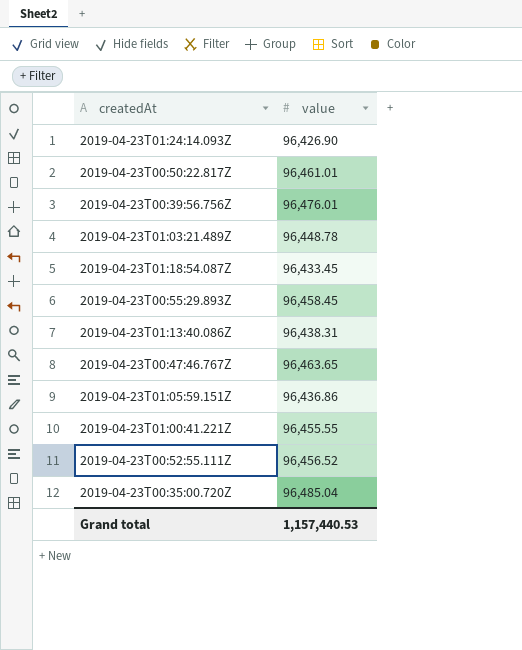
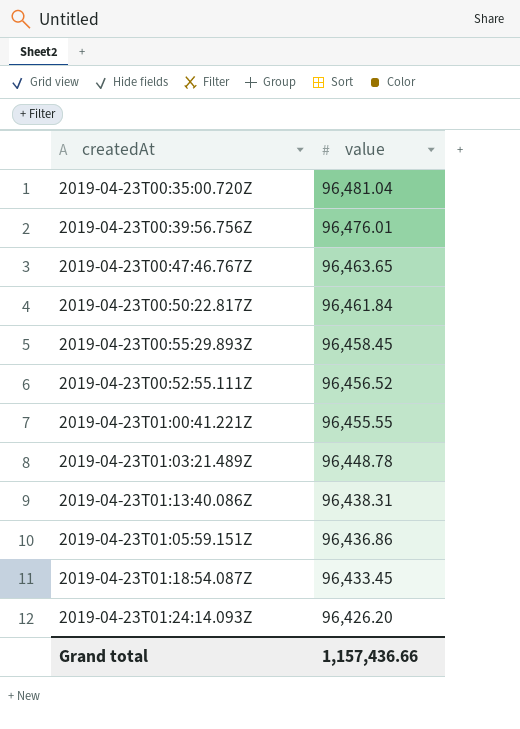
row order: none -> value descending
2019-04-23T00:35:00.720Z | value: 96,485.04 -> 96,481.04
2019-04-23T00:50:22.817Z | value: 96,461.01 -> 96,461.84
2019-04-23T01:24:14.093Z | value: 96,426.90 -> 96,426.20
Grand total | value: 1,157,440.53 -> 1,157,436.66

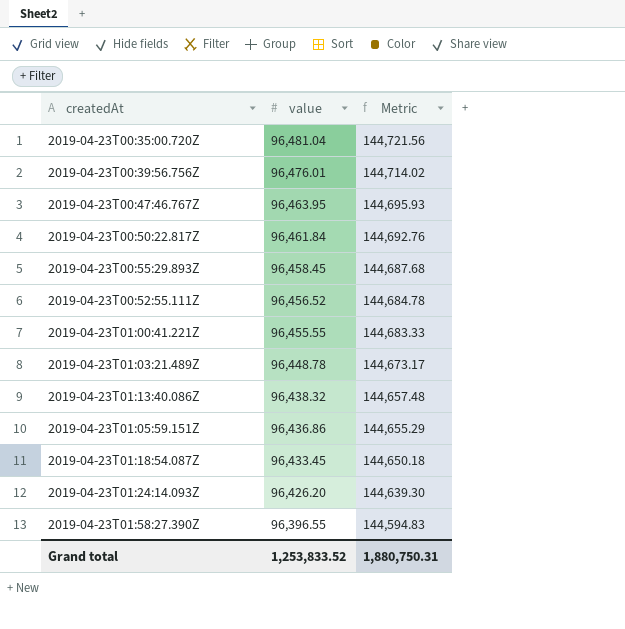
column Metric | formula: none -> [value] * 1.5
2019-04-23T00:47:46.767Z | value: 96,463.65 -> 96,463.95
2019-04-23T01:13:40.086Z | value: 96,438.31 -> 96,438.32
row 2019-04-23T01:58:27.390Z: none -> 96,396.55 | 144,594.83
Grand total | value: 1,157,436.66 -> 1,253,833.52

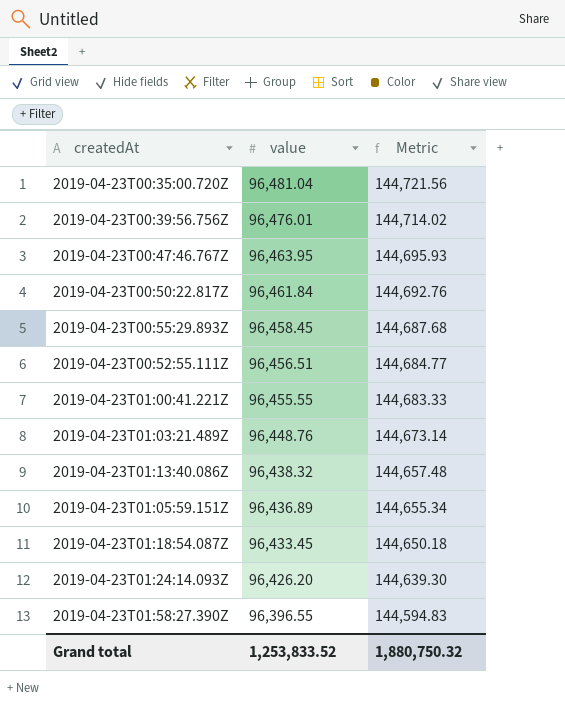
2019-04-23T00:52:55.111Z | value: 96,456.52 -> 96,456.51
2019-04-23T00:52:55.111Z | Metric: 144,684.78 -> 144,684.77
2019-04-23T01:03:21.489Z | value: 96,448.78 -> 96,448.76
2019-04-23T01:03:21.489Z | Metric: 144,673.17 -> 144,673.14
2019-04-23T01:05:59.151Z | value: 96,436.86 -> 96,436.89
2019-04-23T01:05:59.151Z | Metric: 144,655.29 -> 144,655.34
Grand total | Metric: 1,880,750.31 -> 1,880,750.32

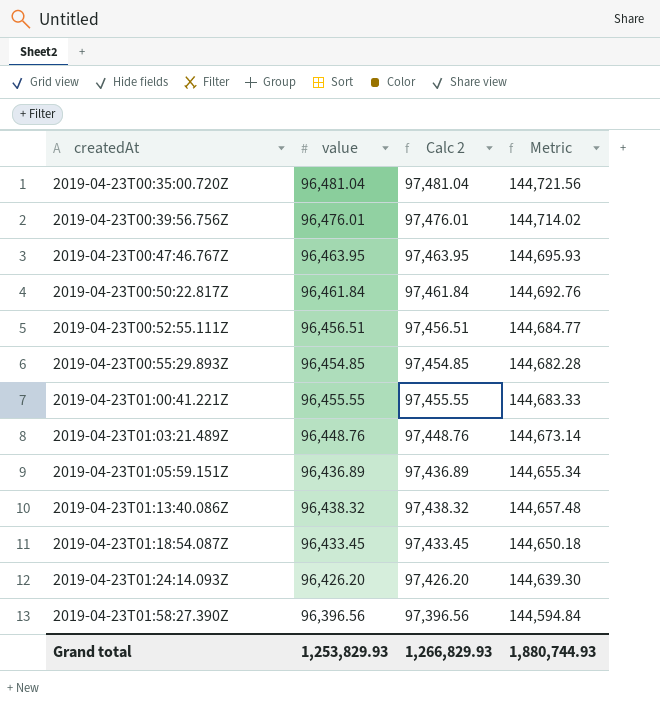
row order: value descending -> createdAt ascending
column Calc 2 | formula: none -> [value] + 1000
2019-04-23T00:55:29.893Z | value: 96,458.45 -> 96,454.85
2019-04-23T00:55:29.893Z | Metric: 144,687.68 -> 144,682.28
2019-04-23T01:58:27.390Z | value: 96,396.55 -> 96,396.56
2019-04-23T01:58:27.390Z | Metric: 144,594.83 -> 144,594.84
Grand total | value: 1,253,833.52 -> 1,253,829.93
Grand total | Metric: 1,880,750.32 -> 1,880,744.93

